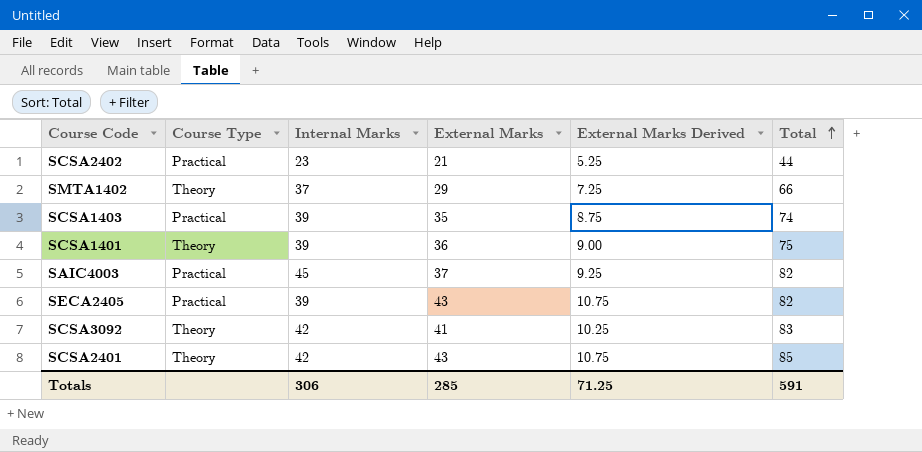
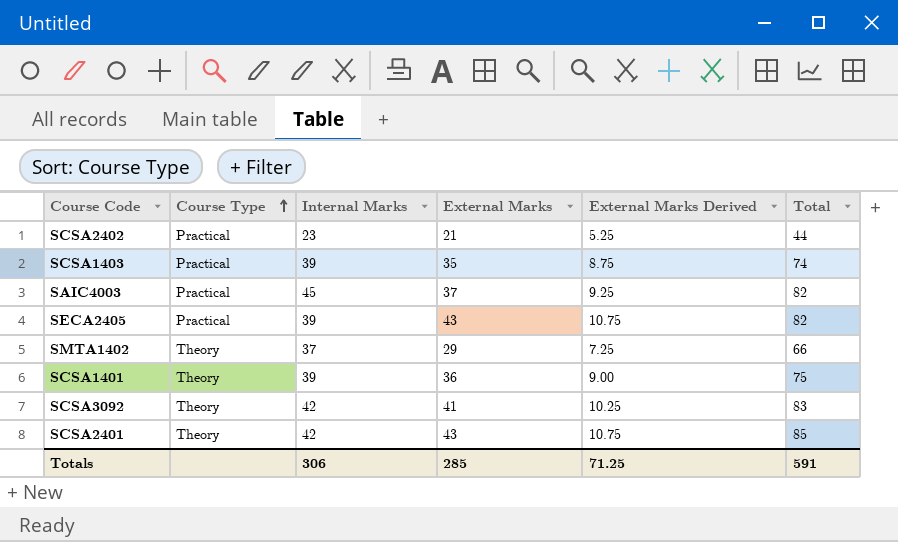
row order: Total ascending -> Course Type ascending

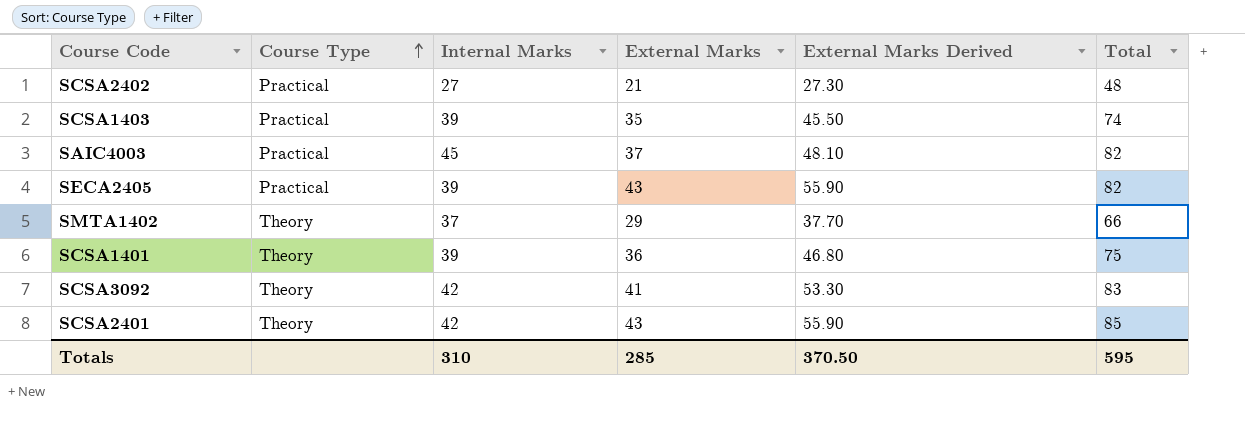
column External Marks Derived | formula: [External Marks] * 0.25 -> [External Marks] * 1.3
SCSA2402 | Internal Marks: 23 -> 27
SCSA2402 | Total: 44 -> 48
Totals | Internal Marks: 306 -> 310
Totals | External Marks Derived: 71.25 -> 370.50
Totals | Total: 591 -> 595

